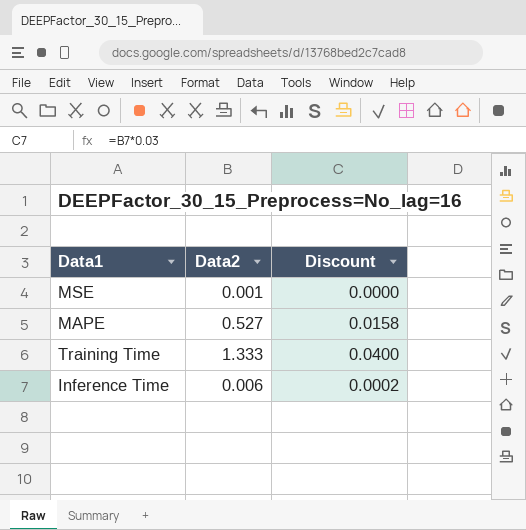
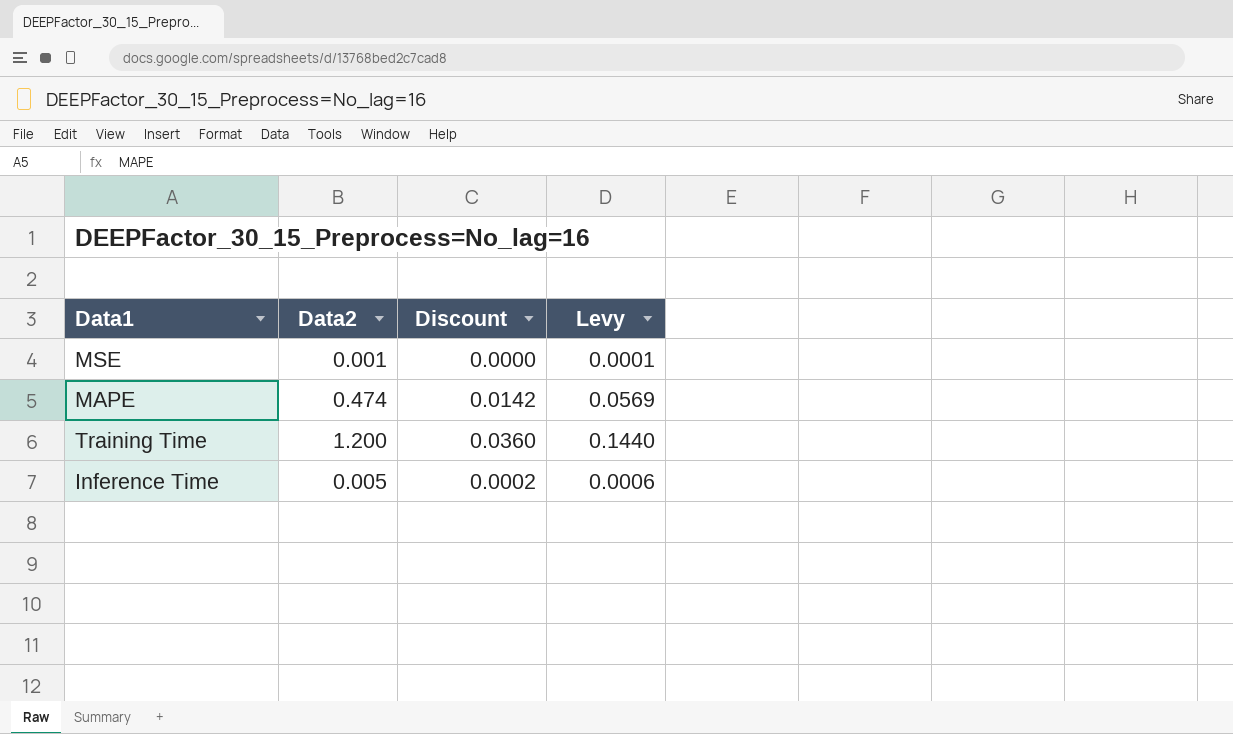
column Levy | formula: none -> [Data2] * 0.12
MAPE | Data2: 0.527 -> 0.474
MAPE | Discount: 0.0158 -> 0.0142
Training Time | Data2: 1.333 -> 1.200
Training Time | Discount: 0.0400 -> 0.0360
Inference Time | Data2: 0.006 -> 0.005

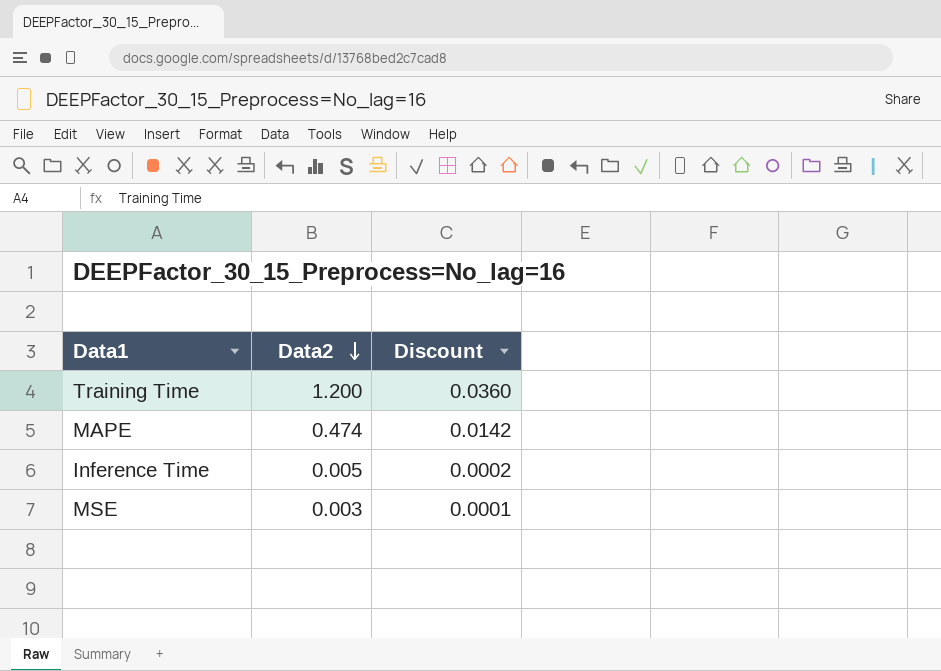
row order: none -> Data2 descending
column Levy | formula: [Data2] * 0.12 -> none
MSE | Data2: 0.001 -> 0.003
MSE | Discount: 0.0000 -> 0.0001

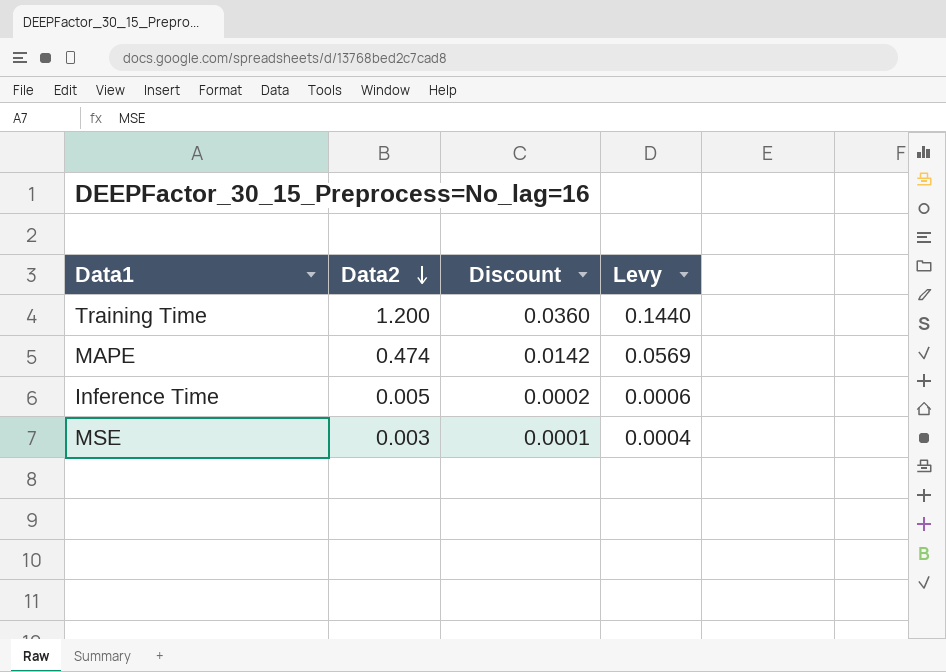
column Levy | formula: none -> [Data2] * 0.12

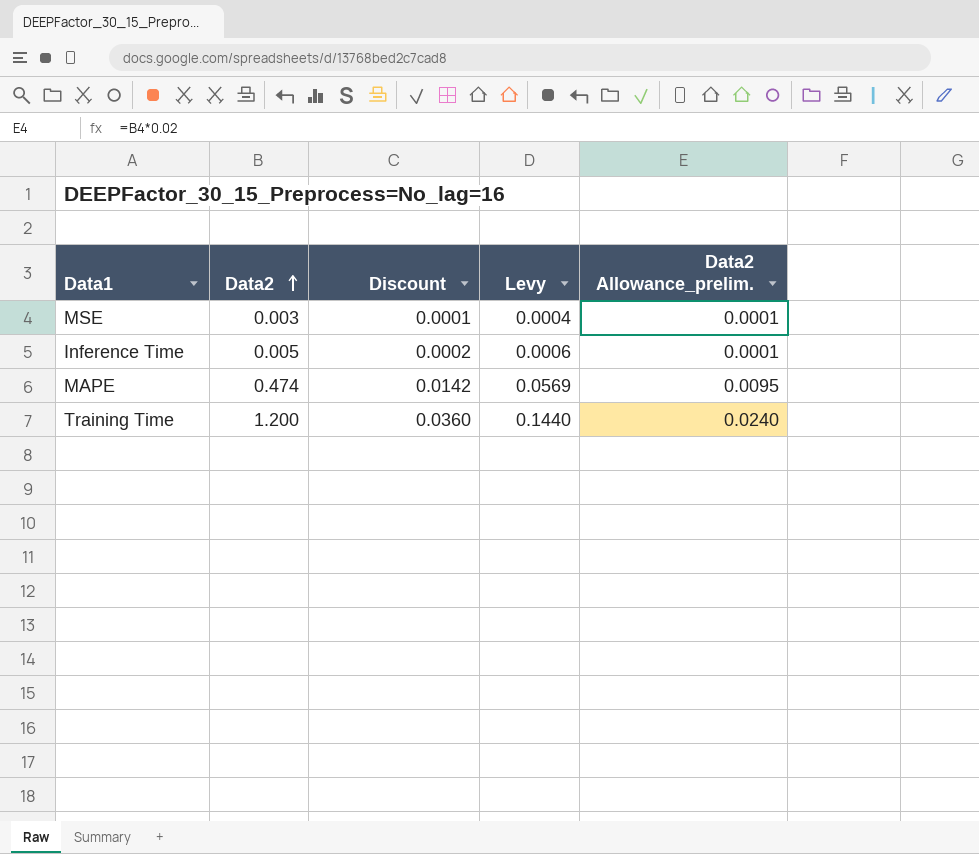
row order: Data2 descending -> Data2 ascending
column Data2 Allowance_prelim. | formula: none -> [Data2] * 0.02

